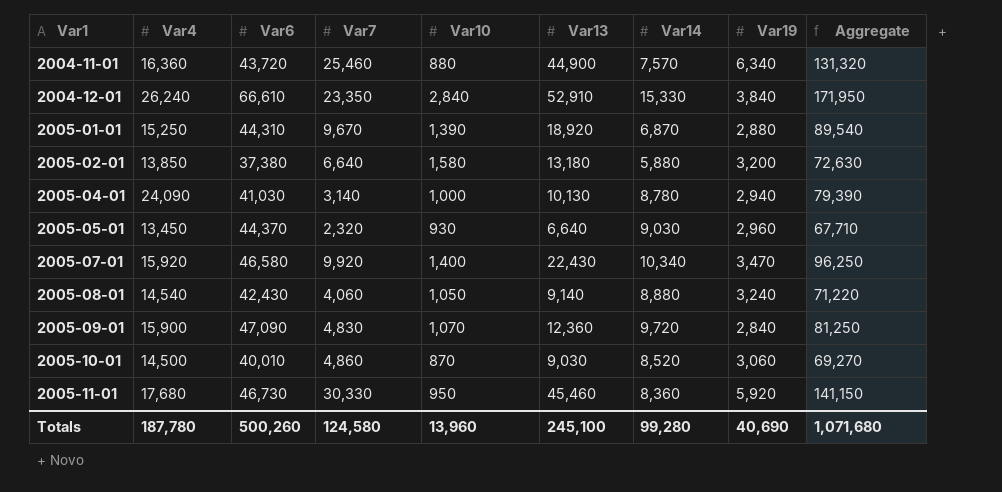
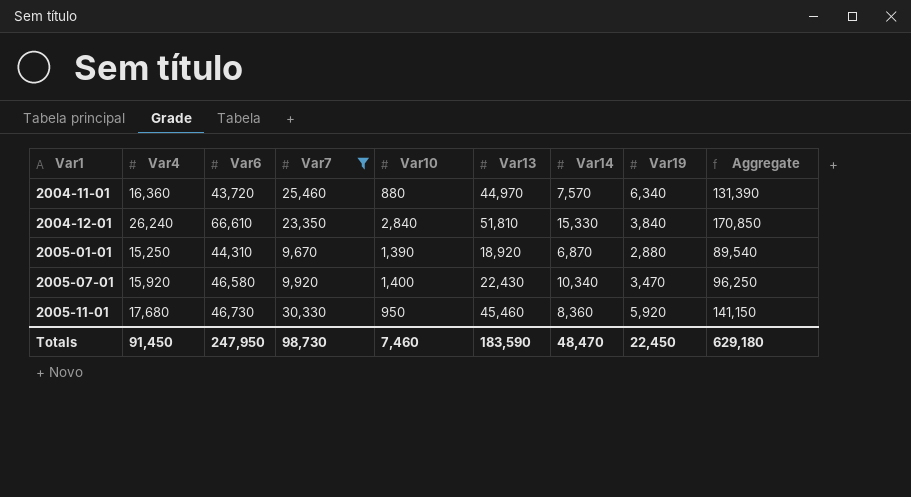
filter: none -> Var7 >= 9,670
2004-11-01 | Var13: 44,900 -> 44,970
2004-11-01 | Aggregate: 131,320 -> 131,390
2004-12-01 | Var13: 52,910 -> 51,810
2004-12-01 | Aggregate: 171,950 -> 170,850
Totals | Var4: 187,780 -> 91,450
Totals | Var6: 500,260 -> 247,950
Totals | Var7: 124,580 -> 98,730
Totals | Var10: 13,960 -> 7,460
Totals | Var13: 245,100 -> 183,590
Totals | Var14: 99,280 -> 48,470
Totals | Var19: 40,690 -> 22,450
Totals | Aggregate: 1,071,680 -> 629,180

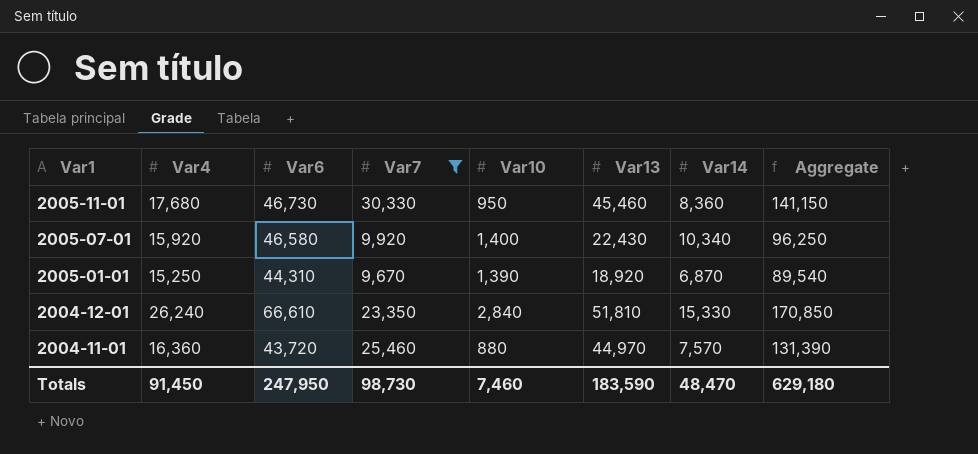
row order: Var1 ascending -> Var1 descending
column Var19 | position: 8 -> none

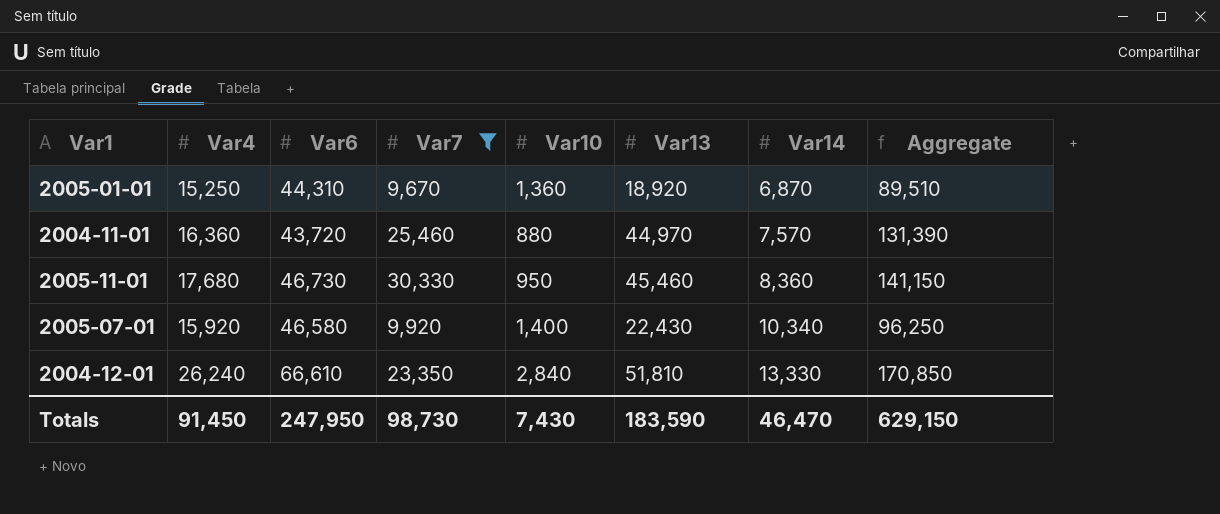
row order: Var1 descending -> Var14 ascending
2005-01-01 | Var10: 1,390 -> 1,360
2005-01-01 | Aggregate: 89,540 -> 89,510
2004-12-01 | Var14: 15,330 -> 13,330
Totals | Var10: 7,460 -> 7,430
Totals | Var14: 48,470 -> 46,470
Totals | Aggregate: 629,180 -> 629,150

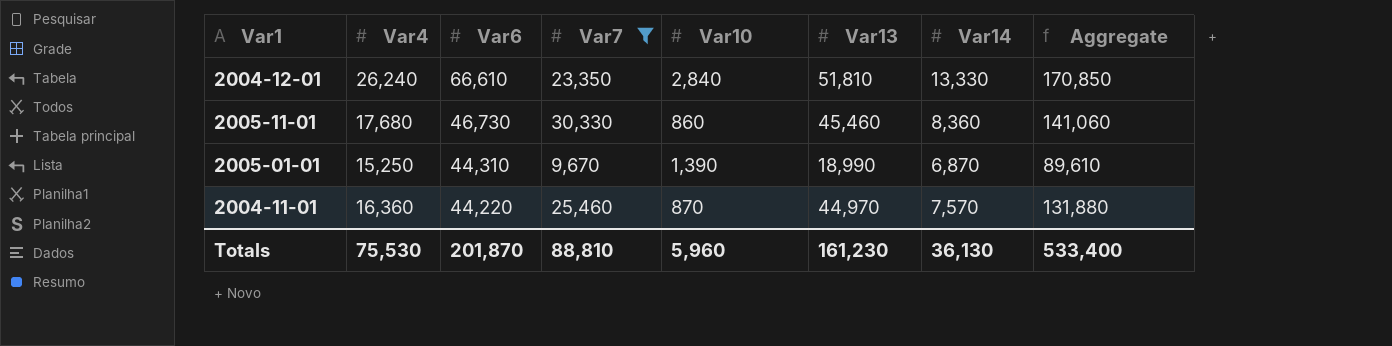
row order: Var14 ascending -> Var6 descending
row 2005-07-01: 15,920 | 46,580 | 9,920 | 1,400 | 22,430 | 10,340 | 96,250 -> none
2005-11-01 | Var10: 950 -> 860
2005-11-01 | Aggregate: 141,150 -> 141,060
2005-01-01 | Var10: 1,360 -> 1,390
2005-01-01 | Var13: 18,920 -> 18,990
2005-01-01 | Aggregate: 89,510 -> 89,610
2004-11-01 | Var6: 43,720 -> 44,220
2004-11-01 | Var10: 880 -> 870
2004-11-01 | Aggregate: 131,390 -> 131,880
Totals | Var4: 91,450 -> 75,530
Totals | Var6: 247,950 -> 201,870
Totals | Var7: 98,730 -> 88,810
Totals | Var10: 7,430 -> 5,960
Totals | Var13: 183,590 -> 161,230
Totals | Var14: 46,470 -> 36,130
Totals | Aggregate: 629,150 -> 533,400

